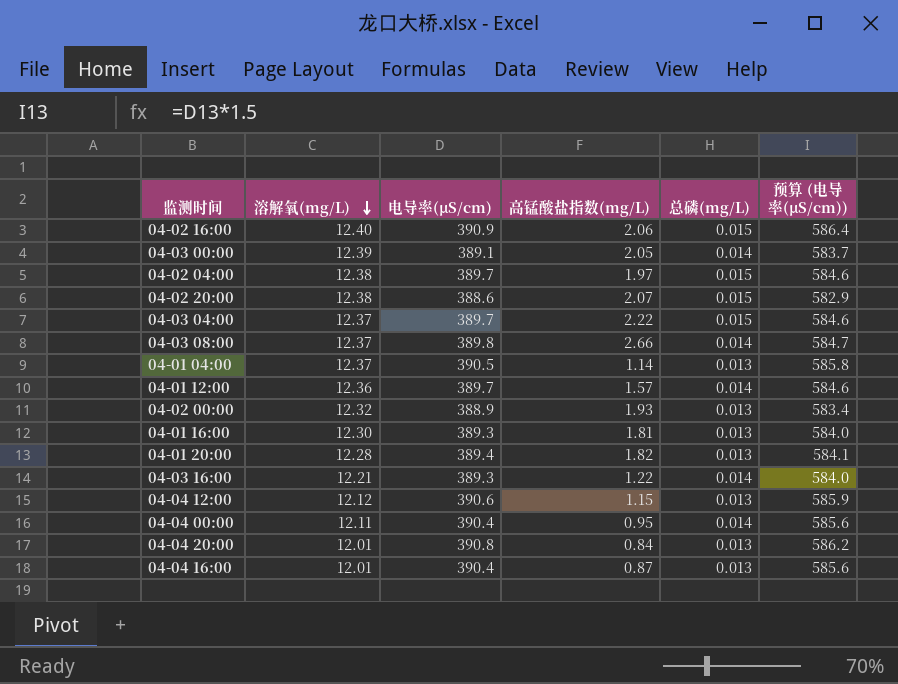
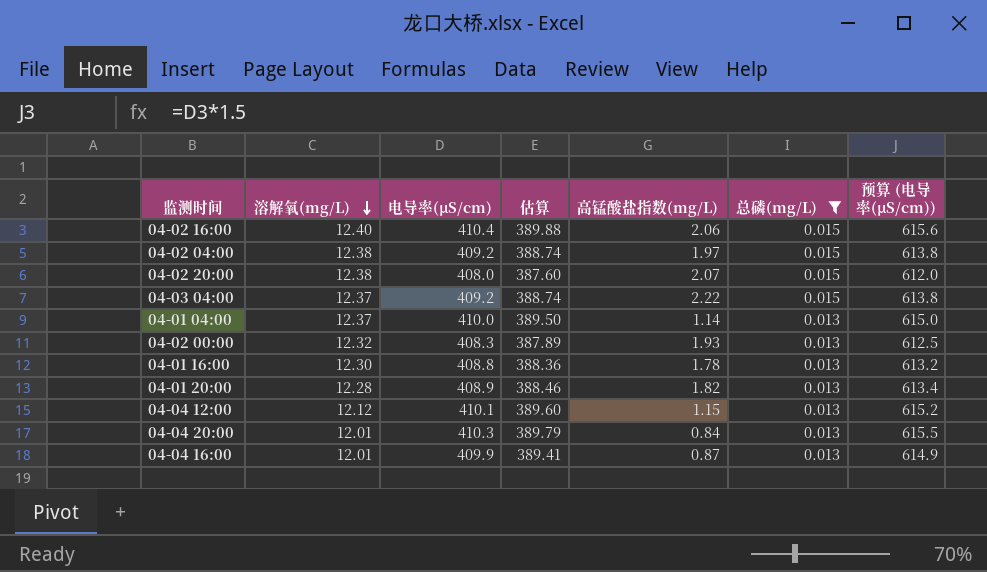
filter: none -> 总磷(mg/L) != 0.014
column 估算 | formula: none -> [电导率(μS/cm)] * 0.95
04-02 16:00 | 电导率(μS/cm): 390.9 -> 410.4
04-02 16:00 | 预算 (电导率(μS/cm)): 586.4 -> 615.6
04-02 04:00 | 电导率(μS/cm): 389.7 -> 409.2
04-02 04:00 | 预算 (电导率(μS/cm)): 584.6 -> 613.8
04-02 20:00 | 电导率(μS/cm): 388.6 -> 408.0
04-02 20:00 | 预算 (电导率(μS/cm)): 582.9 -> 612.0
04-03 04:00 | 电导率(μS/cm): 389.7 -> 409.2
04-03 04:00 | 预算 (电导率(μS/cm)): 584.6 -> 613.8
04-01 04:00 | 电导率(μS/cm): 390.5 -> 410.0
04-01 04:00 | 预算 (电导率(μS/cm)): 585.8 -> 615.0
04-02 00:00 | 电导率(μS/cm): 388.9 -> 408.3
04-02 00:00 | 预算 (电导率(μS/cm)): 583.4 -> 612.5
04-01 16:00 | 电导率(μS/cm): 389.3 -> 408.8
04-01 16:00 | 高锰酸盐指数(mg/L): 1.81 -> 1.78
04-01 16:00 | 预算 (电导率(μS/cm)): 584.0 -> 613.2
04-01 20:00 | 电导率(μS/cm): 389.4 -> 408.9
04-01 20:00 | 预算 (电导率(μS/cm)): 584.1 -> 613.4
04-04 12:00 | 电导率(μS/cm): 390.6 -> 410.1
04-04 12:00 | 预算 (电导率(μS/cm)): 585.9 -> 615.2
04-04 20:00 | 电导率(μS/cm): 390.8 -> 410.3
04-04 20:00 | 预算 (电导率(μS/cm)): 586.2 -> 615.5
04-04 16:00 | 电导率(μS/cm): 390.4 -> 409.9
04-04 16:00 | 预算 (电导率(μS/cm)): 585.6 -> 614.9

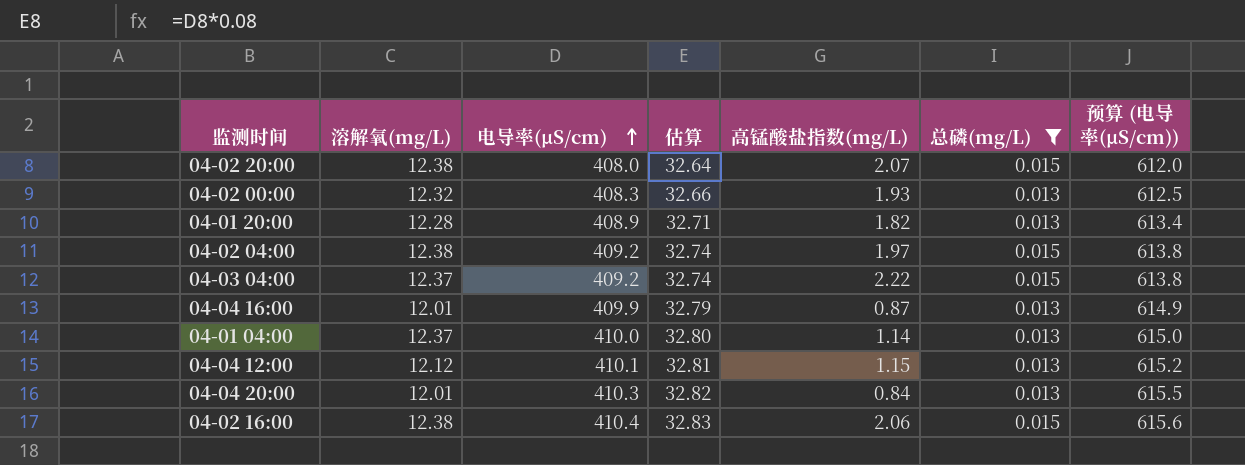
row order: 溶解氧(mg/L) descending -> 电导率(μS/cm) ascending
column 估算 | formula: [电导率(μS/cm)] * 0.95 -> [电导率(μS/cm)] * 0.08
row 04-01 16:00: 12.30 | 408.8 | 388.36 | 1.78 | 0.013 | 613.2 -> none
04-02 16:00 | 溶解氧(mg/L): 12.40 -> 12.38

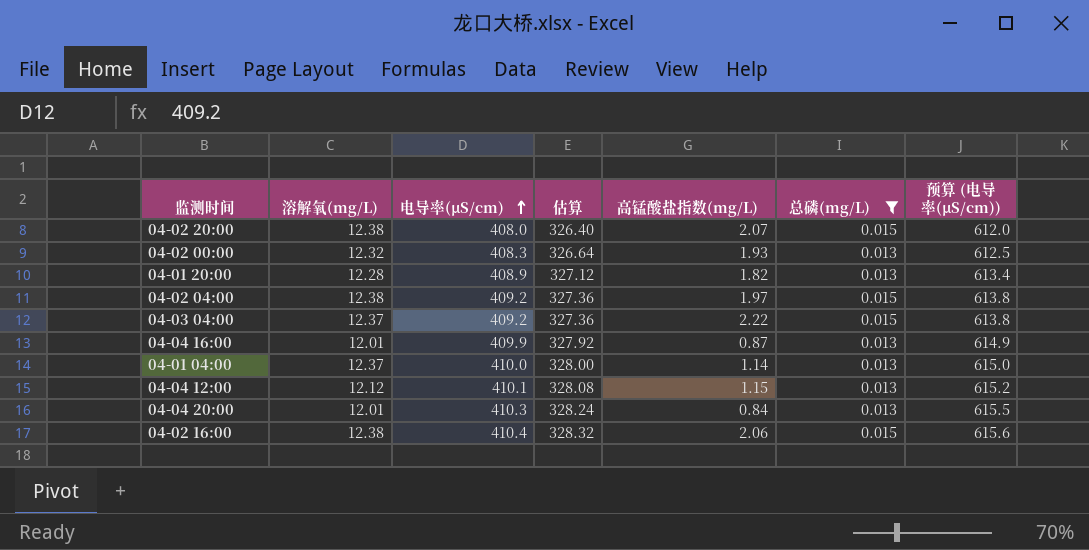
column 估算 | formula: [电导率(μS/cm)] * 0.08 -> [电导率(μS/cm)] * 0.8

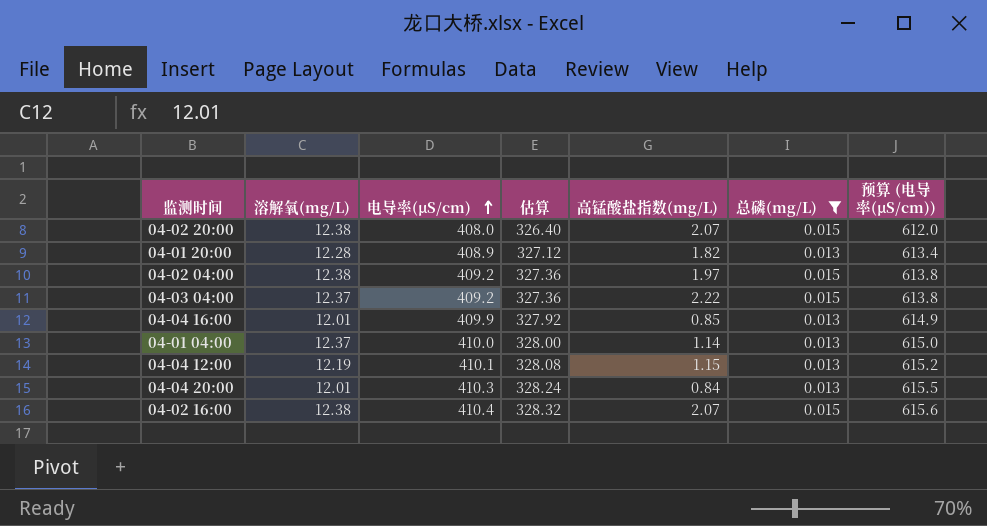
row 04-02 00:00: 12.32 | 408.3 | 326.64 | 1.93 | 0.013 | 612.5 -> none
04-04 16:00 | 高锰酸盐指数(mg/L): 0.87 -> 0.85
04-04 12:00 | 溶解氧(mg/L): 12.12 -> 12.19
04-02 16:00 | 高锰酸盐指数(mg/L): 2.06 -> 2.07

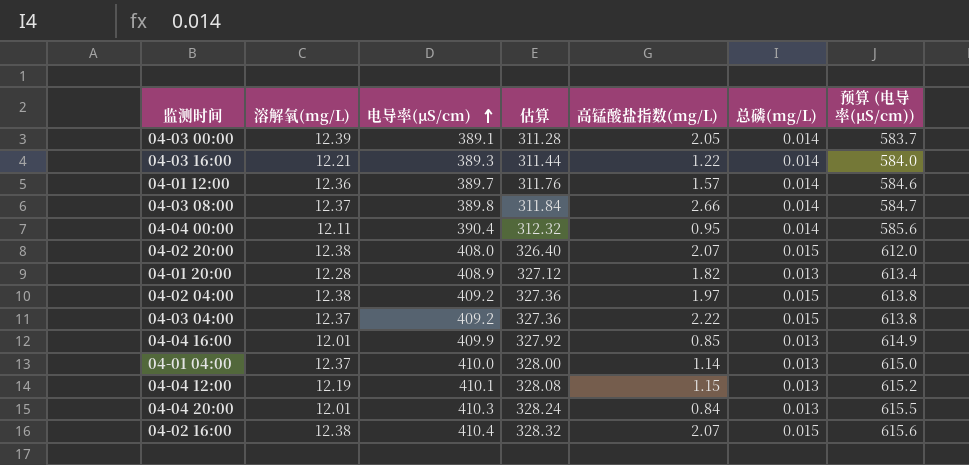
filter: 总磷(mg/L) != 0.014 -> none

